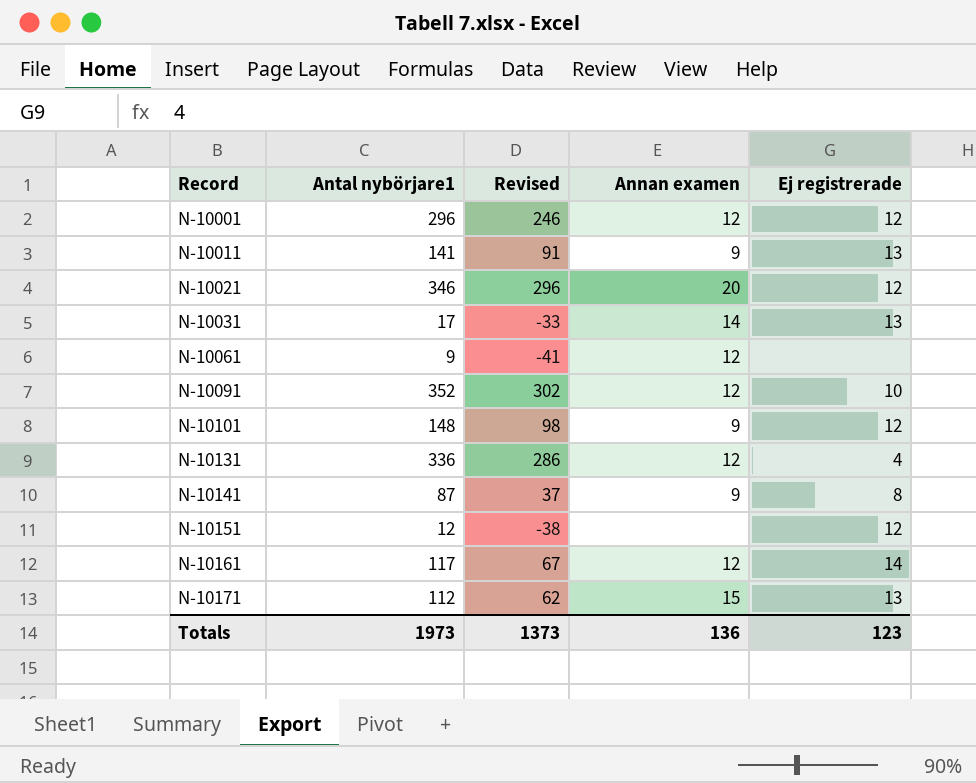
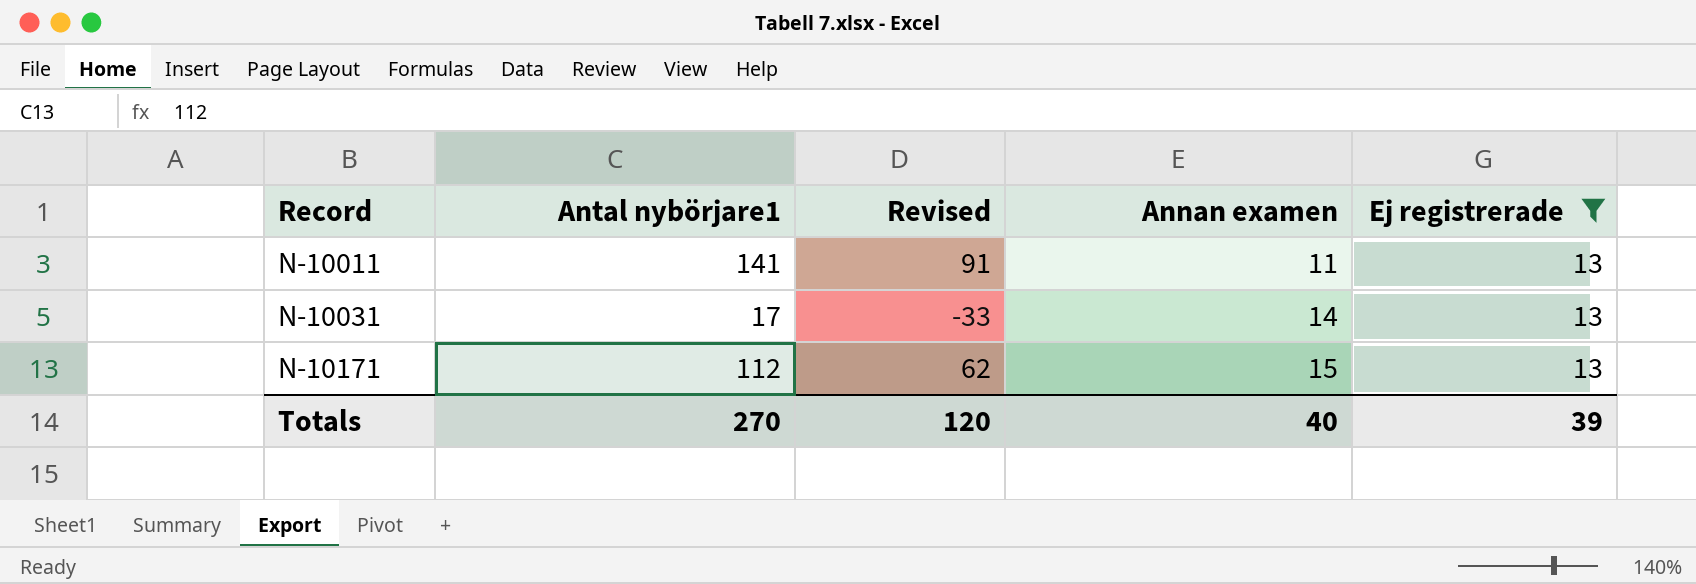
filter: none -> Ej registrerade = 13
N-10011 | Annan examen: 9 -> 11
Totals | Antal nybörjare1: 1973 -> 270
Totals | Revised: 1373 -> 120
Totals | Annan examen: 136 -> 40
Totals | Ej registrerade: 123 -> 39

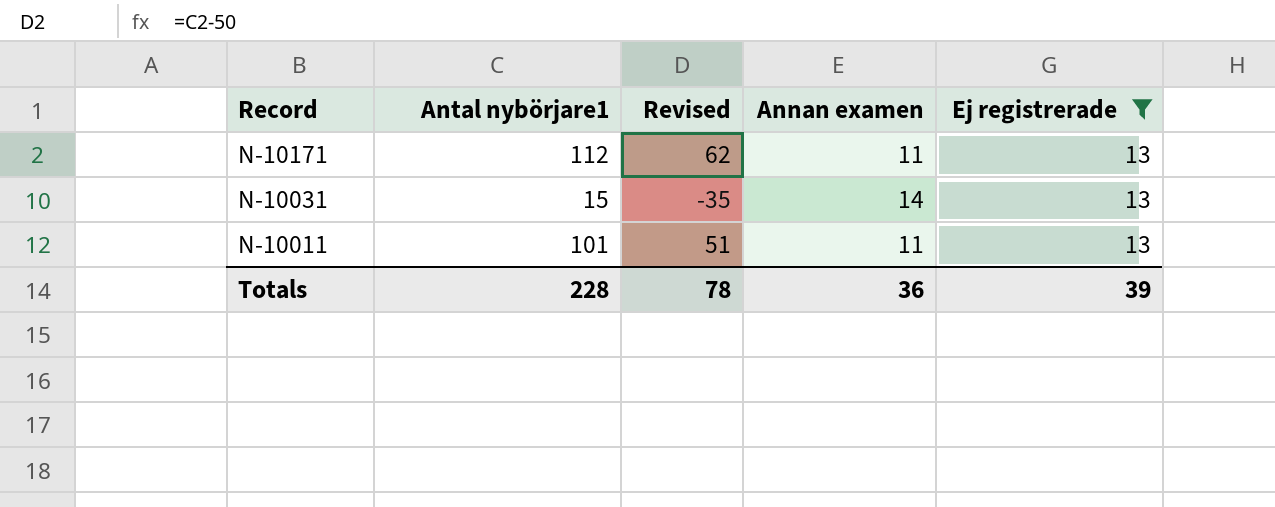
row order: Record ascending -> Record descending
N-10171 | Annan examen: 15 -> 11
N-10031 | Antal nybörjare1: 17 -> 15
N-10031 | Revised: -33 -> -35
N-10011 | Antal nybörjare1: 141 -> 101
N-10011 | Revised: 91 -> 51
Totals | Antal nybörjare1: 270 -> 228
Totals | Revised: 120 -> 78
Totals | Annan examen: 40 -> 36

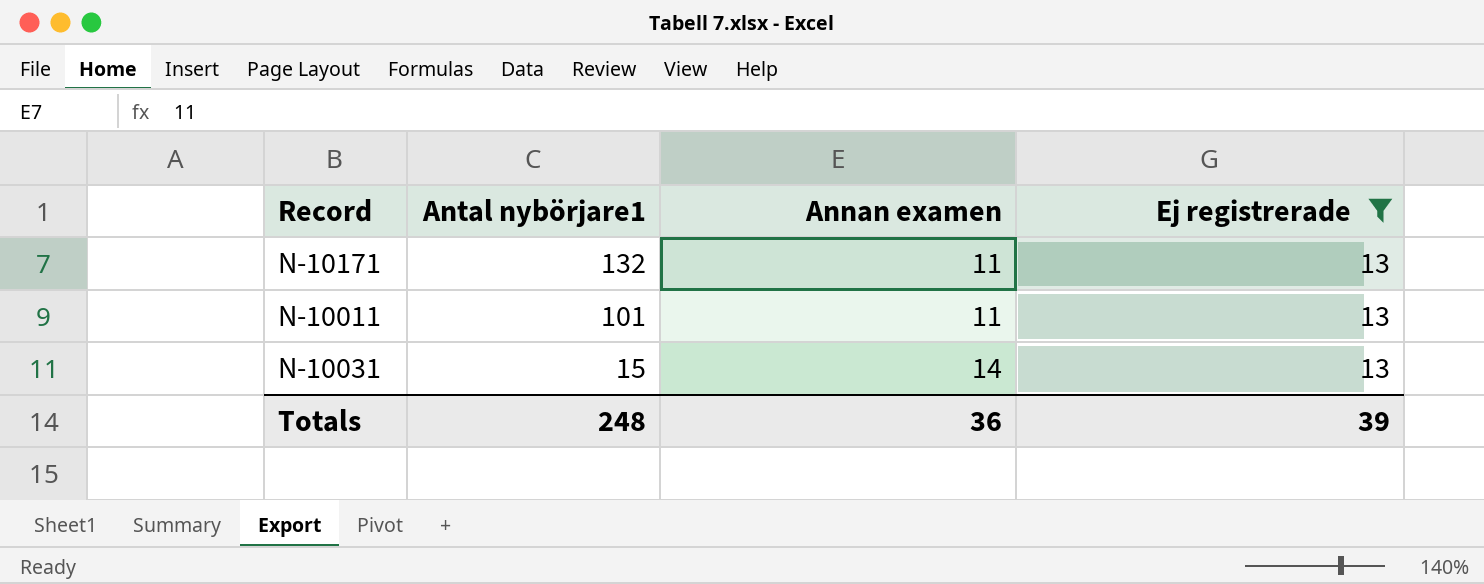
row order: Record descending -> Antal nybörjare1 descending
column Revised | formula: [Antal nybörjare1] - 50 -> none
N-10171 | Antal nybörjare1: 112 -> 132
Totals | Antal nybörjare1: 228 -> 248

